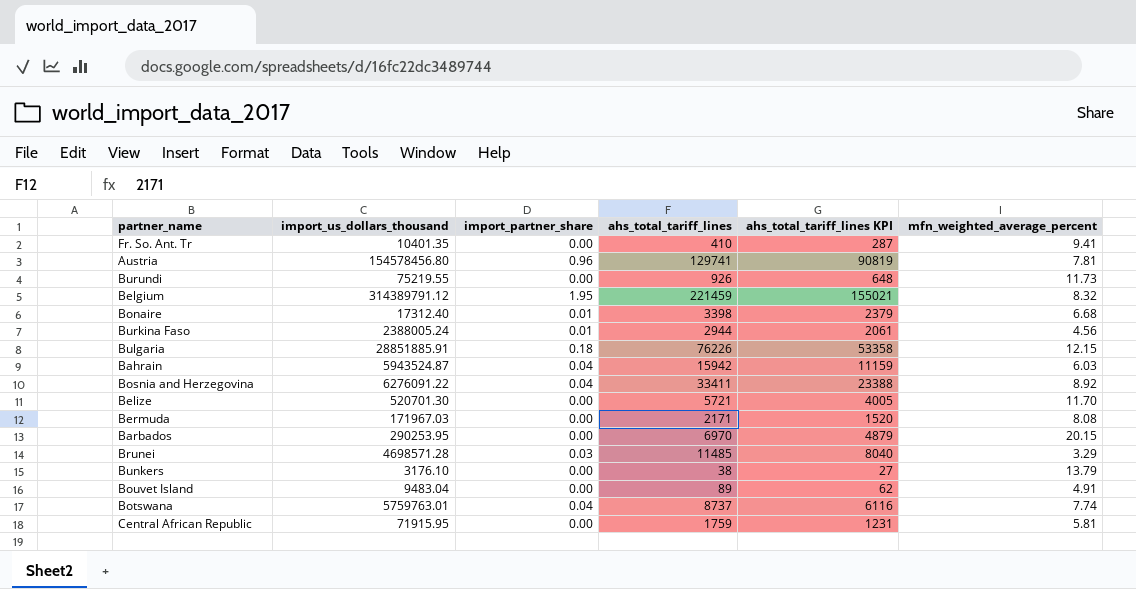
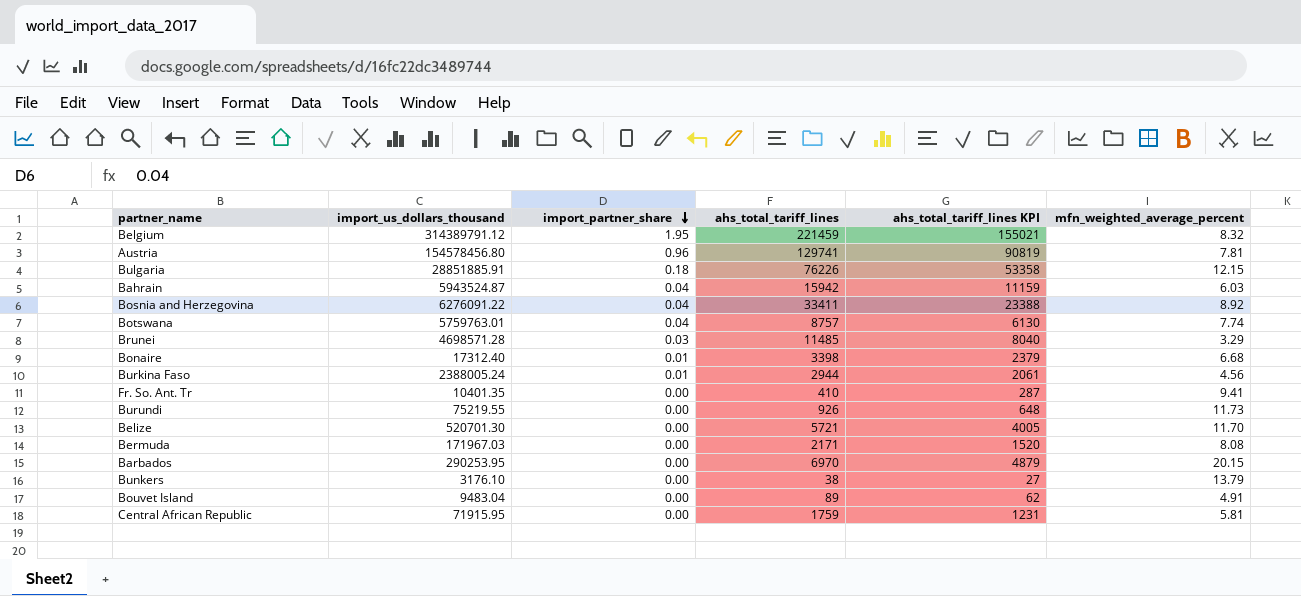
row order: none -> import_partner_share descending
Botswana | ahs_total_tariff_lines: 8737 -> 8757
Botswana | ahs_total_tariff_lines KPI: 6116 -> 6130

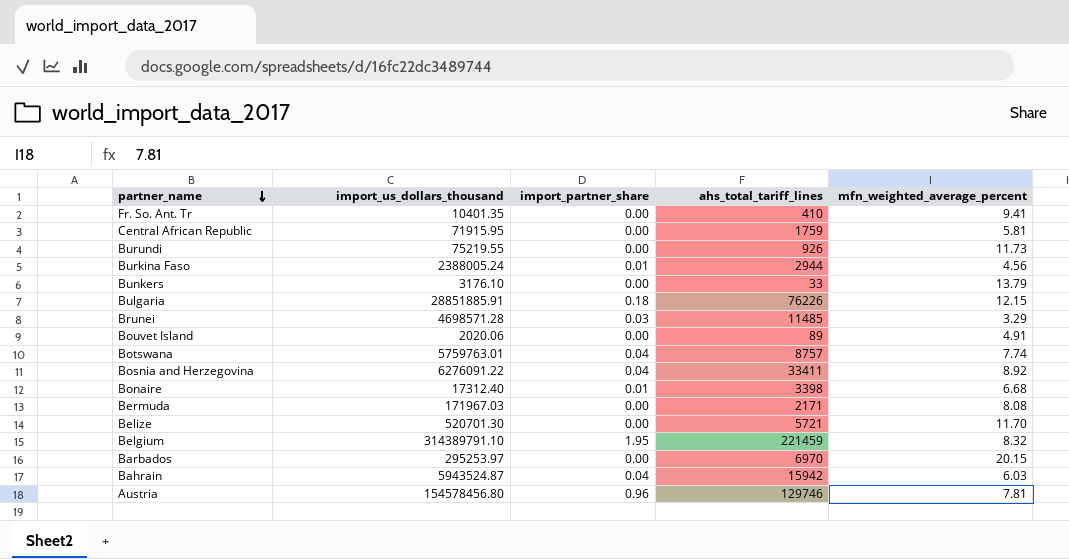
row order: import_partner_share descending -> partner_name descending
column ahs_total_tariff_lines KPI | formula: [ahs_total_tariff_lines] * 0.7 -> none
Bunkers | ahs_total_tariff_lines: 38 -> 33
Bouvet Island | import_us_dollars_thousand: 9483.04 -> 2020.06
Belgium | import_us_dollars_thousand: 314389791.12 -> 314389791.10
Barbados | import_us_dollars_thousand: 290253.95 -> 295253.97
Austria | ahs_total_tariff_lines: 129741 -> 129746

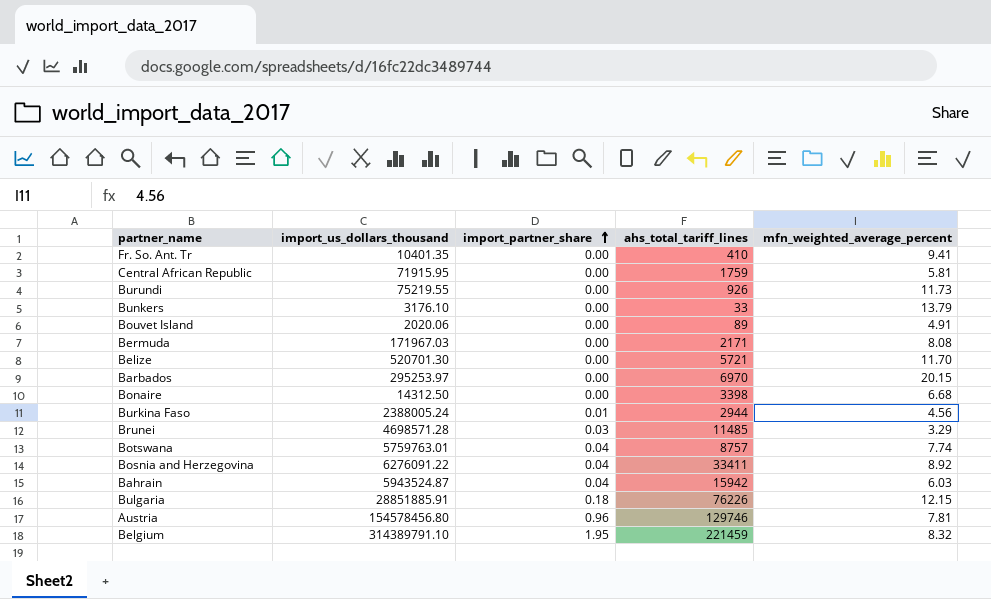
row order: partner_name descending -> import_partner_share ascending
Bonaire | import_us_dollars_thousand: 17312.40 -> 14312.50
Bonaire | import_partner_share: 0.01 -> 0.00

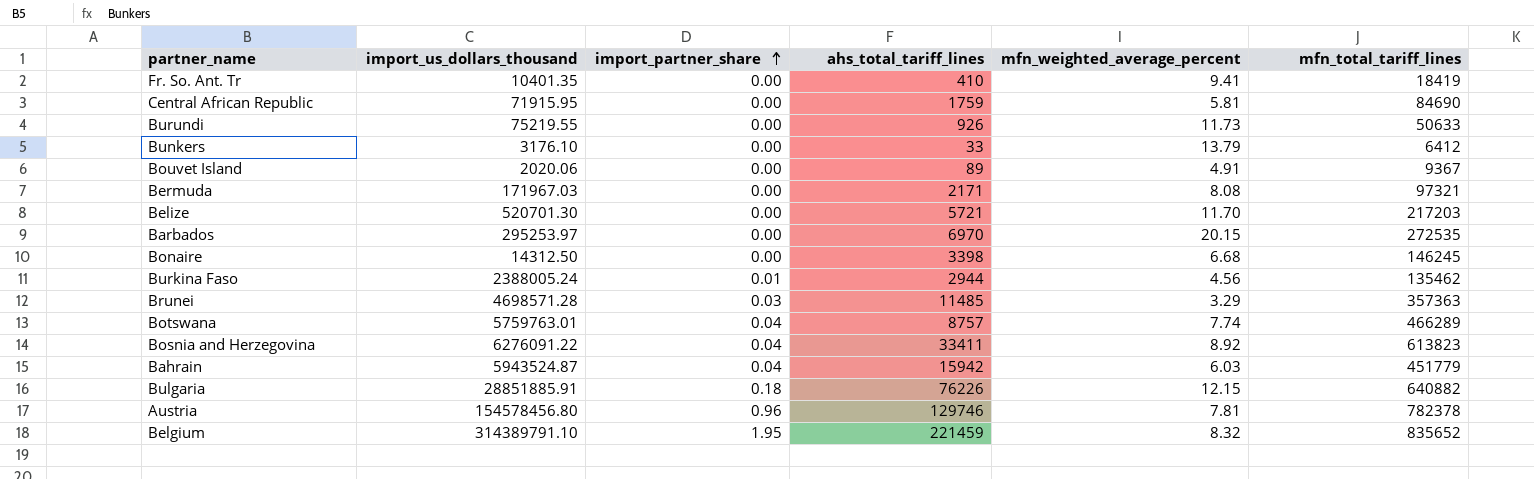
column mfn_total_tariff_lines | position: none -> 6

